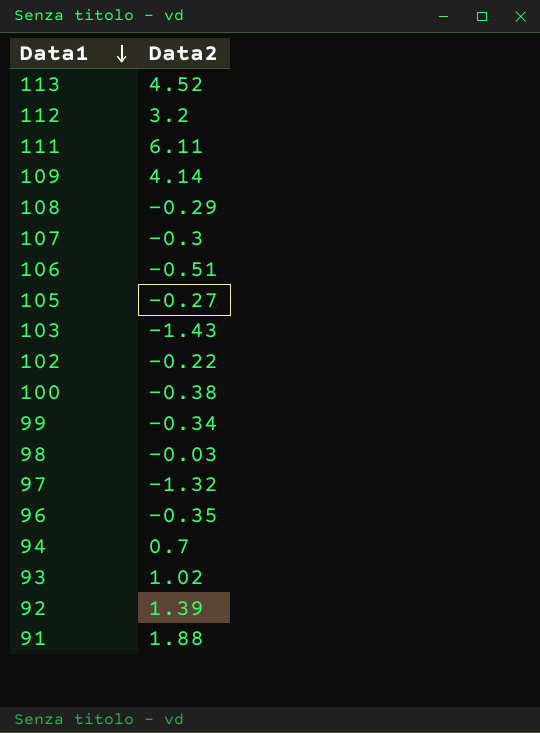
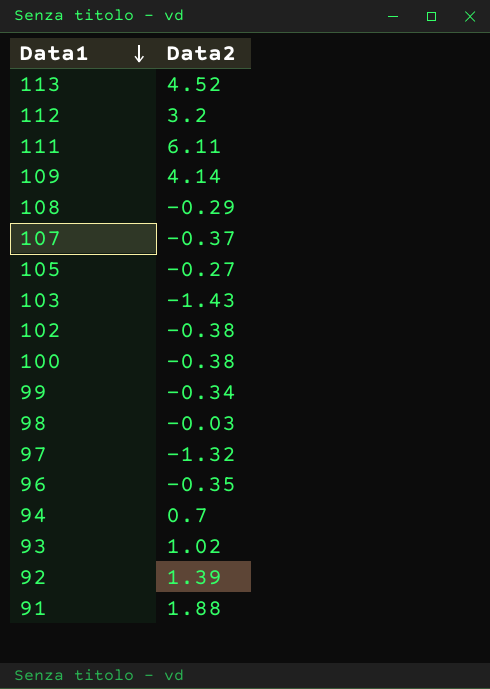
row 106: -0.51 -> none
107 | Data2: -0.3 -> -0.37
102 | Data2: -0.22 -> -0.38

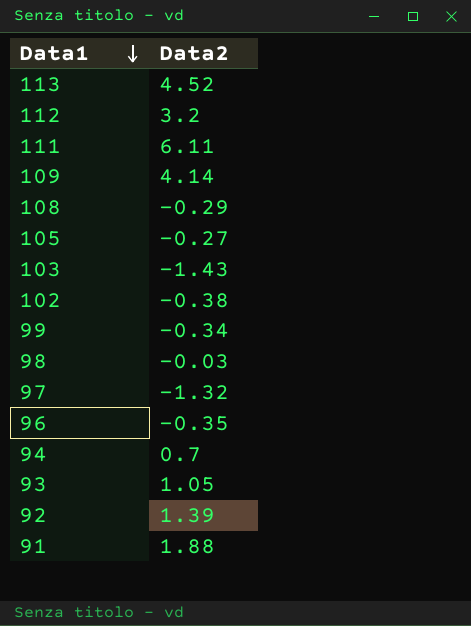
row 107: -0.37 -> none
row 100: -0.38 -> none
93 | Data2: 1.02 -> 1.05

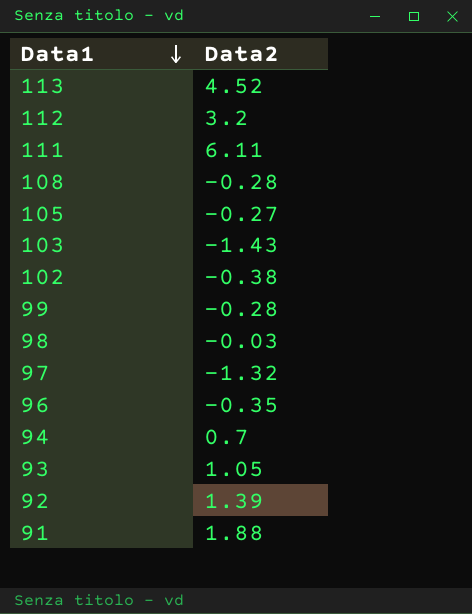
row 109: 4.14 -> none
108 | Data2: -0.29 -> -0.28
99 | Data2: -0.34 -> -0.28

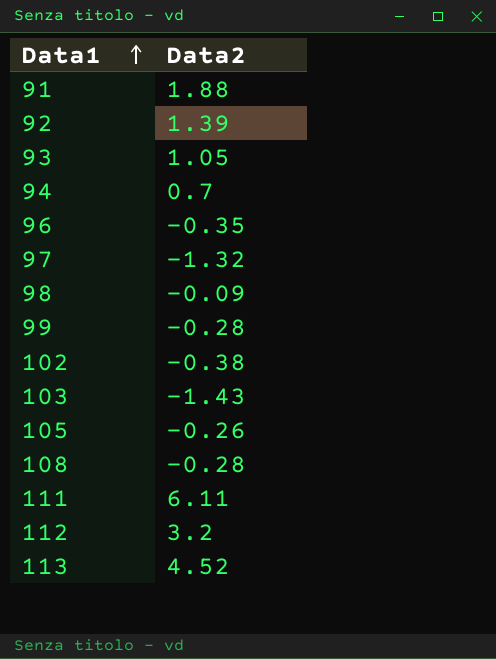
row order: Data1 descending -> Data1 ascending
98 | Data2: -0.03 -> -0.09
105 | Data2: -0.27 -> -0.26

